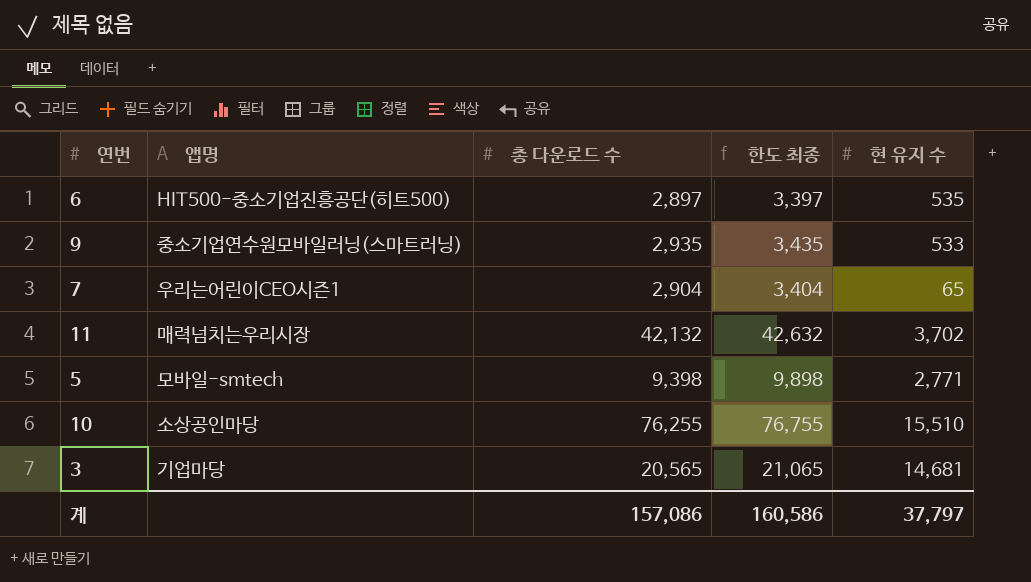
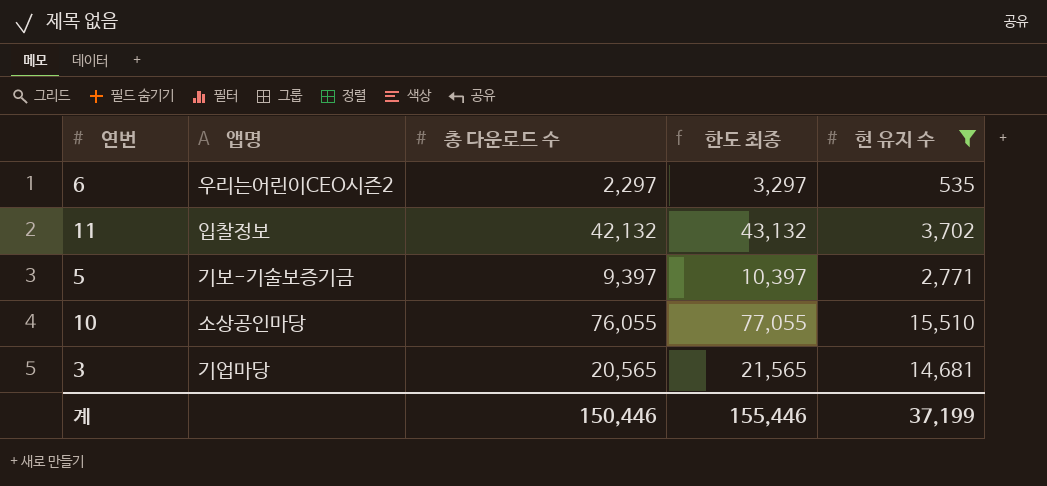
filter: none -> 현 유지 수 >= 535
column 한도 최종 | formula: [총 다운로드 수] + 500 -> [총 다운로드 수] + 1000
6 | 앱명: HIT500-중소기업진흥공단(히트500) -> 우리는어린이CEO시즌2
6 | 총 다운로드 수: 2,897 -> 2,297
11 | 앱명: 매력넘치는우리시장 -> 입찰정보
5 | 앱명: 모바일-smtech -> 기보-기술보증기금
5 | 총 다운로드 수: 9,398 -> 9,397
10 | 총 다운로드 수: 76,255 -> 76,055
계 | 총 다운로드 수: 157,086 -> 150,446
계 | 한도 최종: 160,586 -> 155,446
계 | 현 유지 수: 37,797 -> 37,199

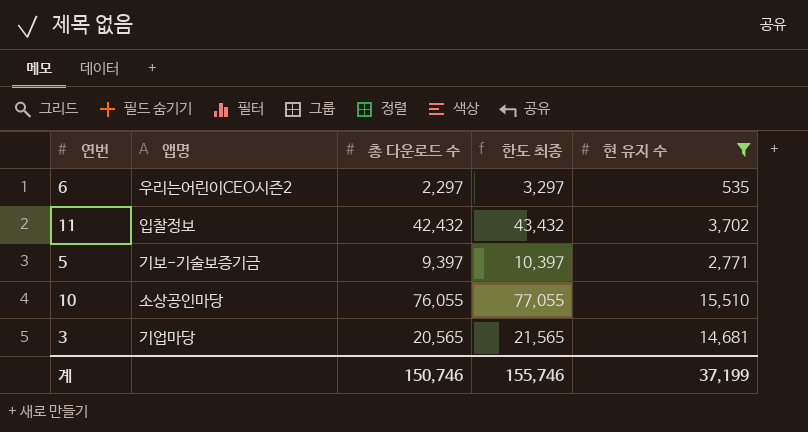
11 | 총 다운로드 수: 42,132 -> 42,432
11 | 한도 최종: 43,132 -> 43,432
계 | 총 다운로드 수: 150,446 -> 150,746
계 | 한도 최종: 155,446 -> 155,746

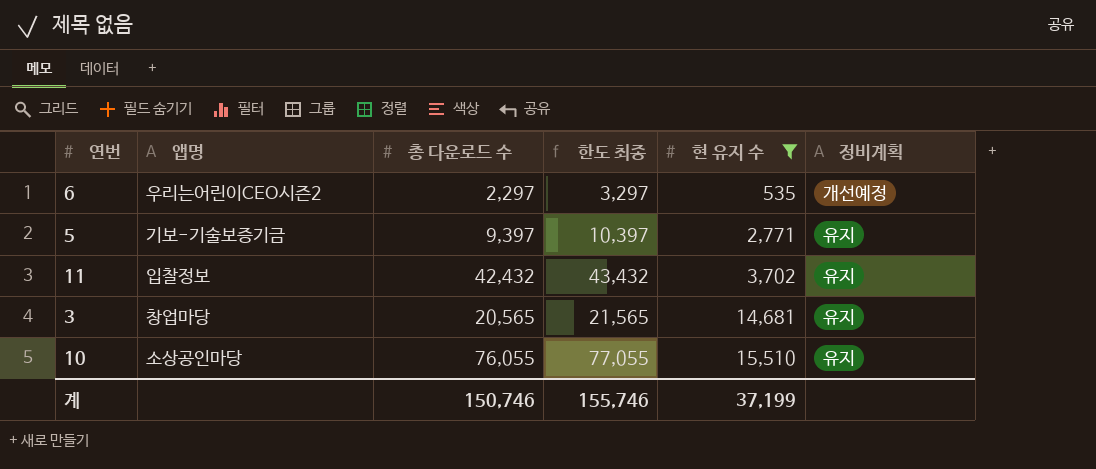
row order: none -> 현 유지 수 ascending
column 정비계획 | position: none -> 6
3 | 앱명: 기업마당 -> 창업마당

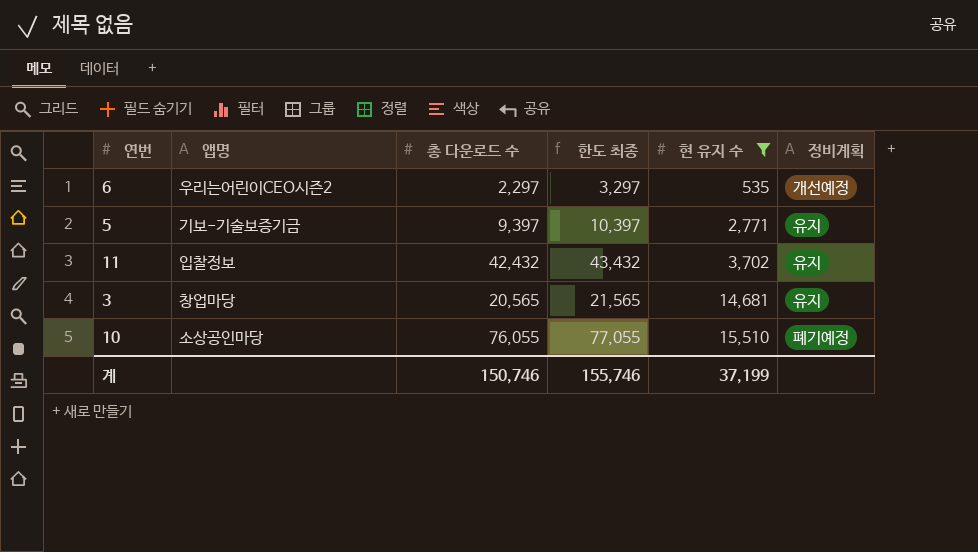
10 | 정비계획: 유지 -> 폐기예정

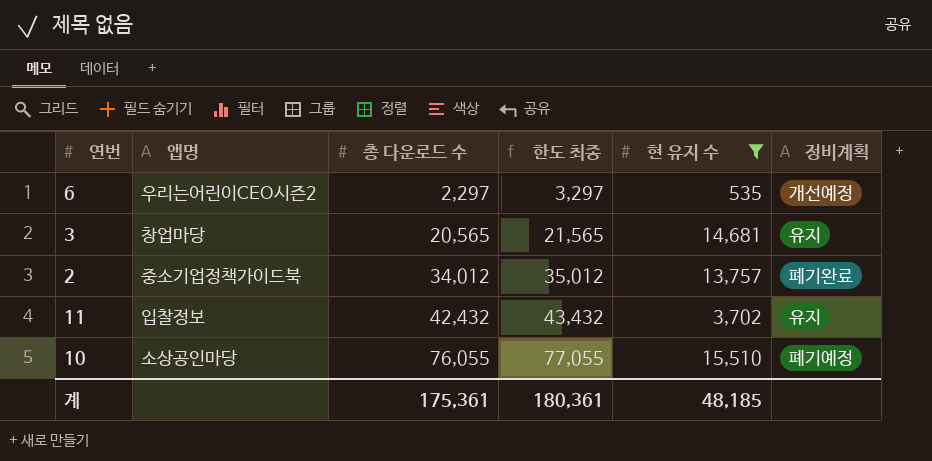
row order: 현 유지 수 ascending -> 총 다운로드 수 ascending
row 5: 기보-기술보증기금 | 9,397 | 10,397 | 2,771 | 유지 -> none
row 2: none -> 중소기업정책가이드북 | 34,012 | 35,012 | 13,757 | 폐기완료
계 | 총 다운로드 수: 150,746 -> 175,361
계 | 한도 최종: 155,746 -> 180,361
계 | 현 유지 수: 37,199 -> 48,185

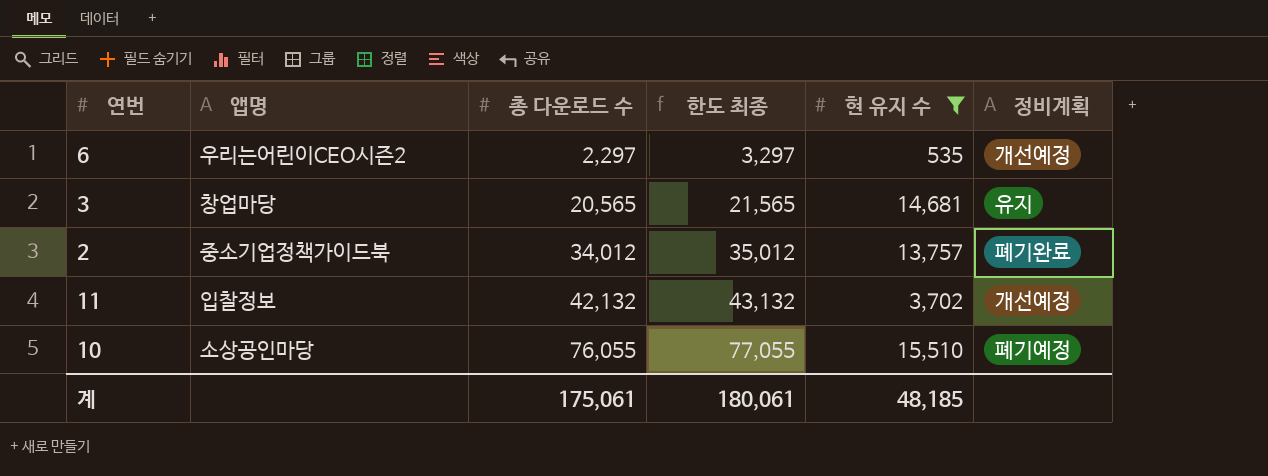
11 | 총 다운로드 수: 42,432 -> 42,132
11 | 한도 최종: 43,432 -> 43,132
11 | 정비계획: 유지 -> 개선예정
계 | 총 다운로드 수: 175,361 -> 175,061
계 | 한도 최종: 180,361 -> 180,061

